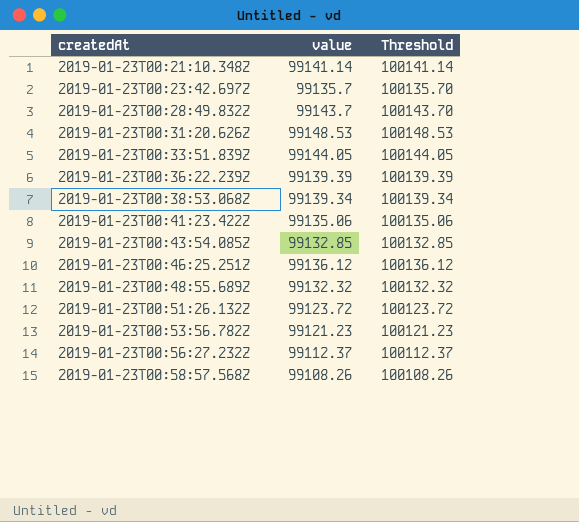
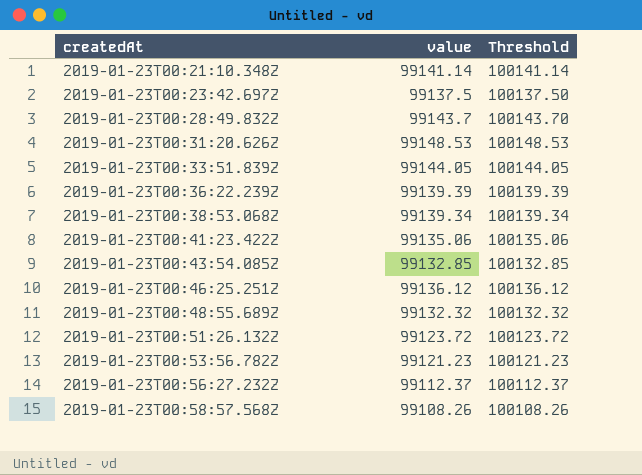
2019-01-23T00:23:42.697Z | value: 99135.7 -> 99137.5
2019-01-23T00:23:42.697Z | Threshold: 100135.70 -> 100137.50

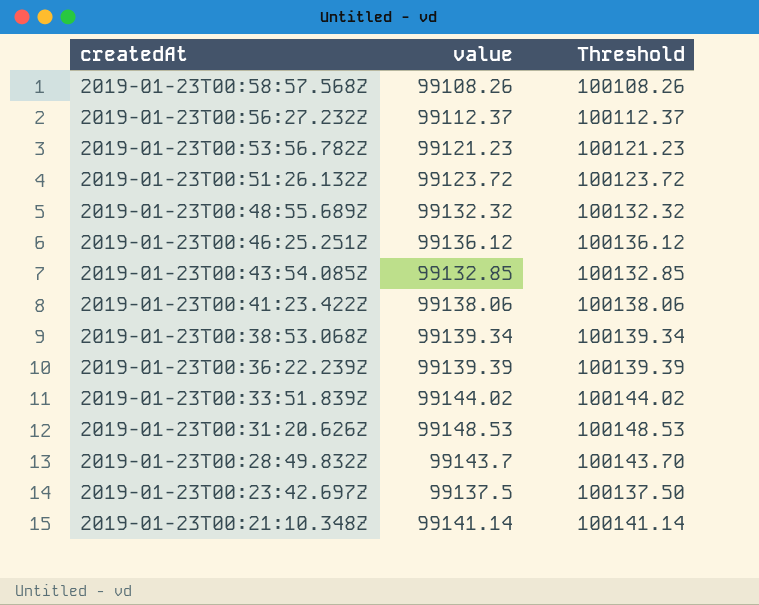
row order: createdAt ascending -> createdAt descending
2019-01-23T00:41:23.422Z | value: 99135.06 -> 99138.06
2019-01-23T00:41:23.422Z | Threshold: 100135.06 -> 100138.06
2019-01-23T00:33:51.839Z | value: 99144.05 -> 99144.02
2019-01-23T00:33:51.839Z | Threshold: 100144.05 -> 100144.02

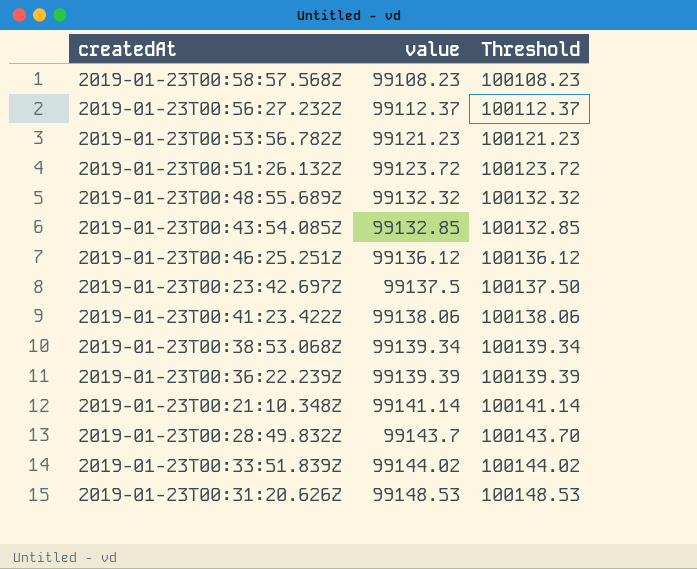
row order: createdAt descending -> value ascending
2019-01-23T00:58:57.568Z | value: 99108.26 -> 99108.23
2019-01-23T00:58:57.568Z | Threshold: 100108.26 -> 100108.23

